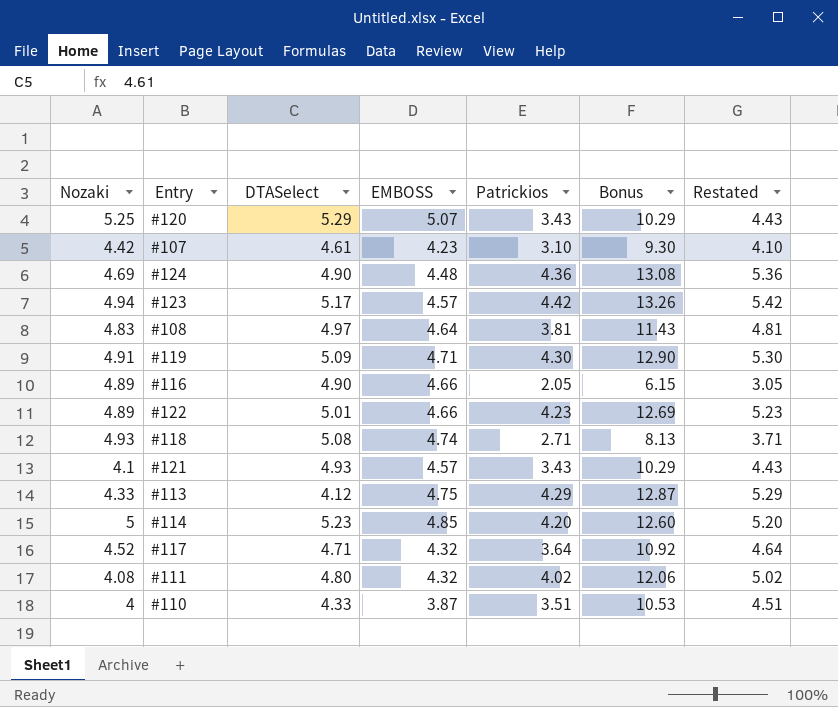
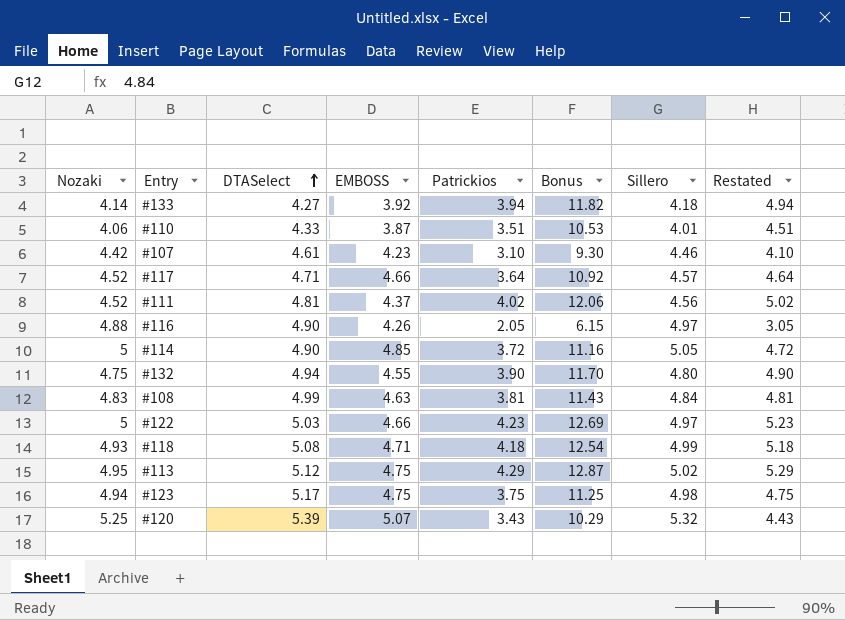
row order: none -> DTASelect ascending
column Sillero | position: none -> 7
row #124: 4.69 | 4.90 | 4.48 | 4.36 | 13.08 | 5.36 -> none
row #119: 4.91 | 5.09 | 4.71 | 4.30 | 12.90 | 5.30 -> none
row #121: 4.1 | 4.93 | 4.57 | 3.43 | 10.29 | 4.43 -> none
row #133: none -> 4.14 | 4.27 | 3.92 | 3.94 | 11.82 | 4.18 | 4.94
#110 | Nozaki: 4 -> 4.06
#117 | EMBOSS: 4.32 -> 4.66
#111 | Nozaki: 4.08 -> 4.52
#111 | DTASelect: 4.80 -> 4.81
#111 | EMBOSS: 4.32 -> 4.37
#116 | Nozaki: 4.89 -> 4.88
#116 | EMBOSS: 4.66 -> 4.26
#114 | DTASelect: 5.23 -> 4.90
#114 | Patrickios: 4.20 -> 3.72
#114 | Bonus: 12.60 -> 11.16
#114 | Restated: 5.20 -> 4.72
row #132: none -> 4.75 | 4.94 | 4.55 | 3.90 | 11.70 | 4.80 | 4.90
#108 | DTASelect: 4.97 -> 4.99
#108 | EMBOSS: 4.64 -> 4.63
#122 | Nozaki: 4.89 -> 5
#122 | DTASelect: 5.01 -> 5.03
#118 | EMBOSS: 4.74 -> 4.71
#118 | Patrickios: 2.71 -> 4.18
#118 | Bonus: 8.13 -> 12.54
#118 | Restated: 3.71 -> 5.18
#113 | Nozaki: 4.33 -> 4.95
#113 | DTASelect: 4.12 -> 5.12
#123 | EMBOSS: 4.57 -> 4.75
#123 | Patrickios: 4.42 -> 3.75
#123 | Bonus: 13.26 -> 11.25
#123 | Restated: 5.42 -> 4.75
#120 | DTASelect: 5.29 -> 5.39

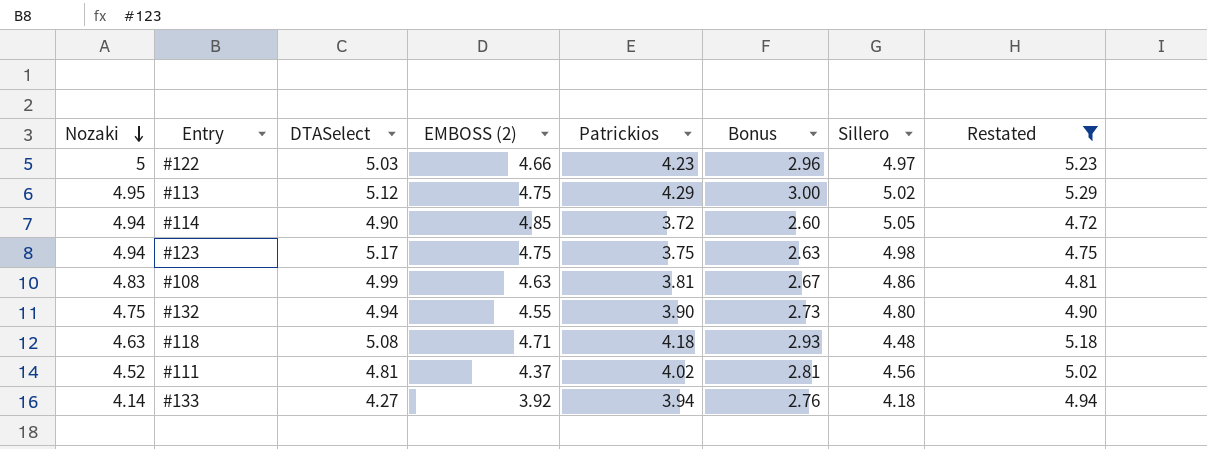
filter: none -> Restated >= 4.72
row order: DTASelect ascending -> Nozaki descending
column name: EMBOSS -> EMBOSS (2)
column Bonus | formula: [Patrickios] * 3 -> [Patrickios] * 0.7
#114 | Nozaki: 5 -> 4.94
#108 | Sillero: 4.84 -> 4.86
#118 | Nozaki: 4.93 -> 4.63
#118 | Sillero: 4.99 -> 4.48

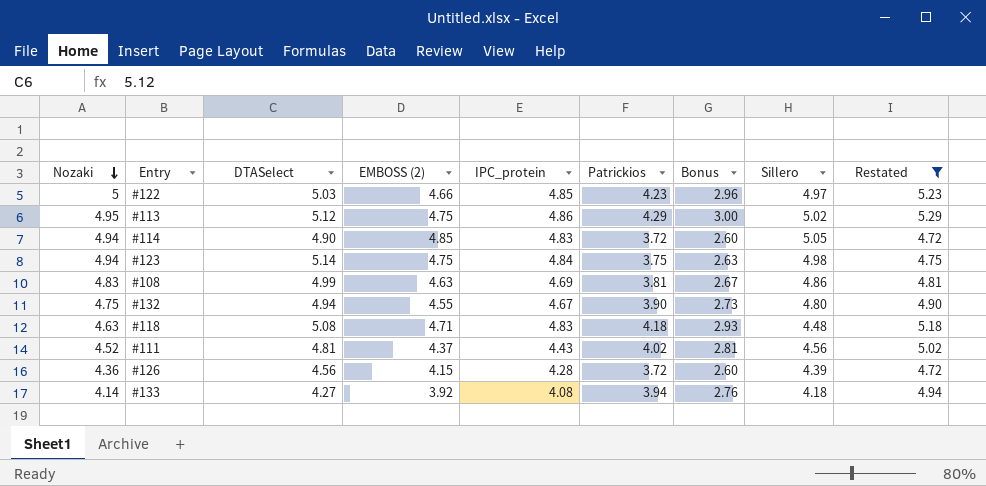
column IPC_protein | position: none -> 5
#123 | DTASelect: 5.17 -> 5.14
row #126: none -> 4.36 | 4.56 | 4.15 | 4.28 | 3.72 | 2.60 | 4.39 | 4.72

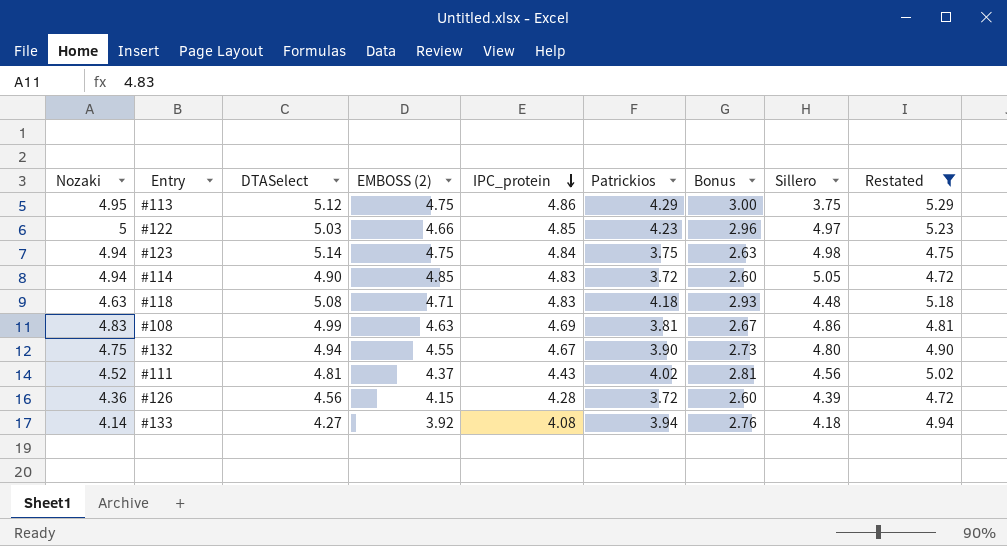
row order: Nozaki descending -> IPC_protein descending
#113 | Sillero: 5.02 -> 3.75

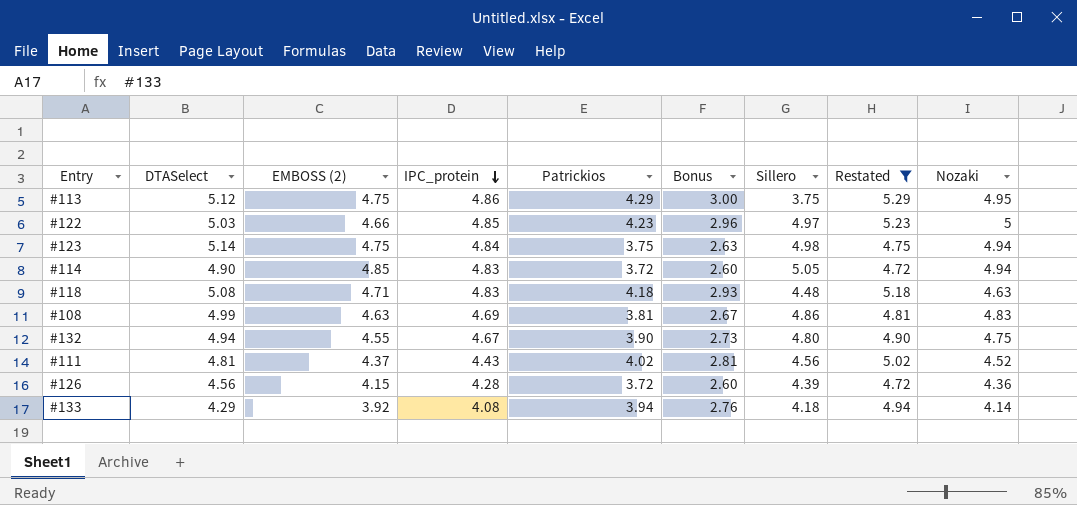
column Nozaki | position: 1 -> 9
#133 | DTASelect: 4.27 -> 4.29

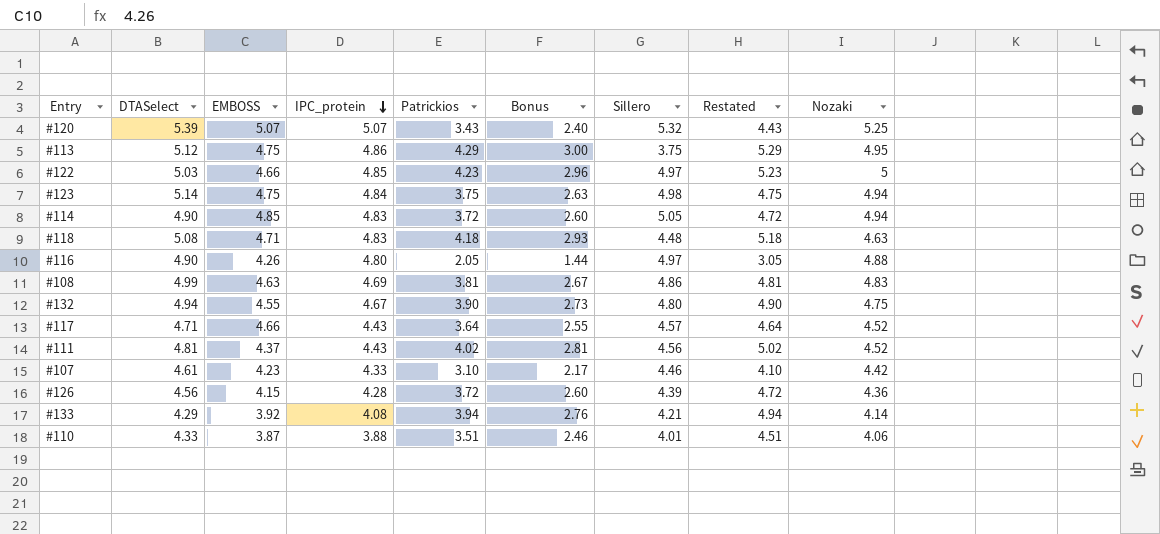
filter: Restated >= 4.72 -> none
column name: EMBOSS (2) -> EMBOSS
#133 | Sillero: 4.18 -> 4.21

